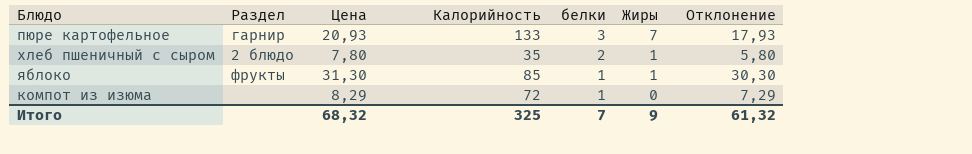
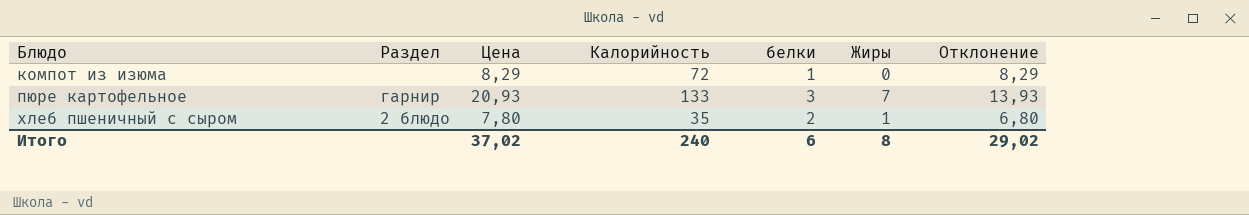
row order: белки descending -> Блюдо ascending
column Отклонение | formula: [Цена] - [белки] -> [Цена] - [Жиры]
row яблоко: фрукты | 31,30 | 85 | 1 | 1 | 30,30 -> none
Итого | Цена: 68,32 -> 37,02
Итого | Калорийность: 325 -> 240
Итого | белки: 7 -> 6
Итого | Жиры: 9 -> 8
Итого | Отклонение: 61,32 -> 29,02

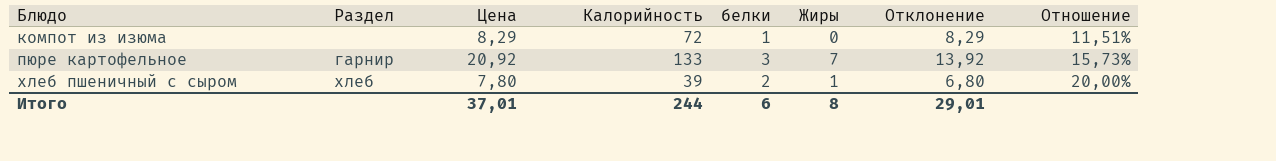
column Отношение | formula: none -> [Цена] / [Калорийность]
пюре картофельное | Цена: 20,93 -> 20,92
пюре картофельное | Отклонение: 13,93 -> 13,92
хлеб пшеничный с сыром | Раздел: 2 блюдо -> хлеб
хлеб пшеничный с сыром | Калорийность: 35 -> 39
Итого | Цена: 37,02 -> 37,01
Итого | Калорийность: 240 -> 244
Итого | Отклонение: 29,02 -> 29,01

